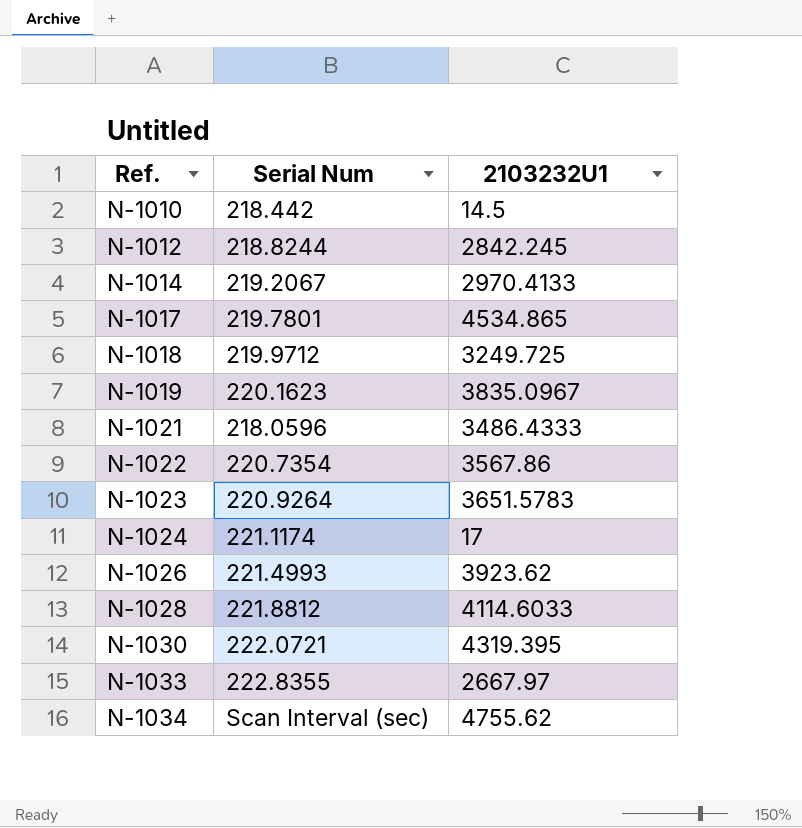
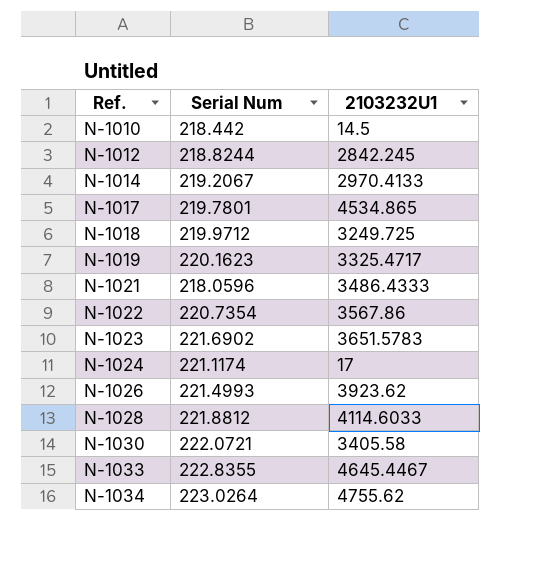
N-1019 | 2103232U1: 3835.0967 -> 3325.4717
N-1023 | Serial Num: 220.9264 -> 221.6902
N-1030 | 2103232U1: 4319.395 -> 3405.58
N-1033 | 2103232U1: 2667.97 -> 4645.4467
N-1034 | Serial Num: Scan Interval (sec) -> 223.0264

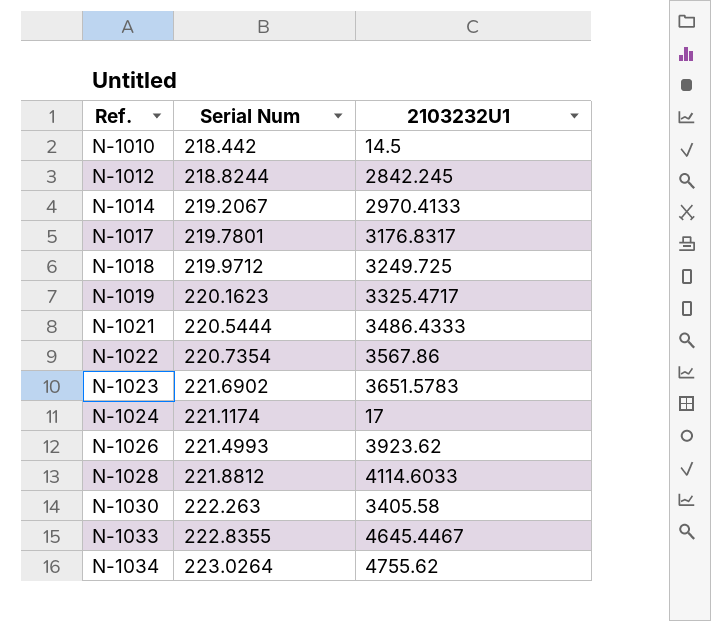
N-1017 | 2103232U1: 4534.865 -> 3176.8317
N-1021 | Serial Num: 218.0596 -> 220.5444
N-1030 | Serial Num: 222.0721 -> 222.263

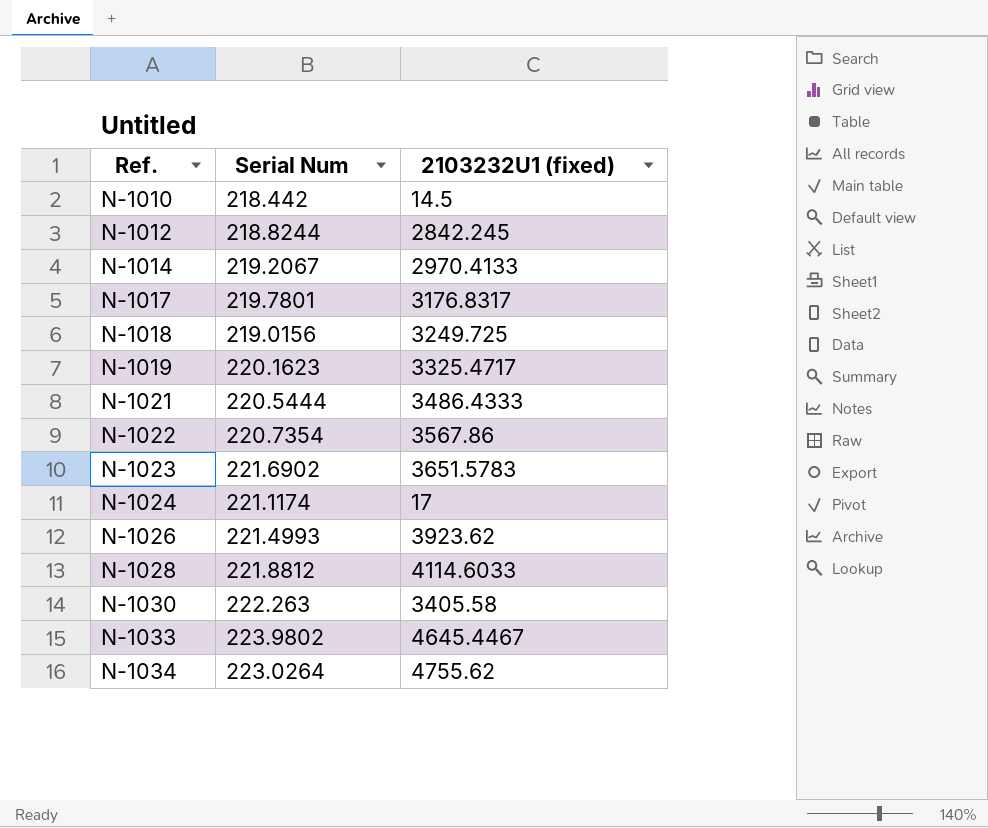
column name: 2103232U1 -> 2103232U1 (fixed)
N-1018 | Serial Num: 219.9712 -> 219.0156
N-1033 | Serial Num: 222.8355 -> 223.9802

